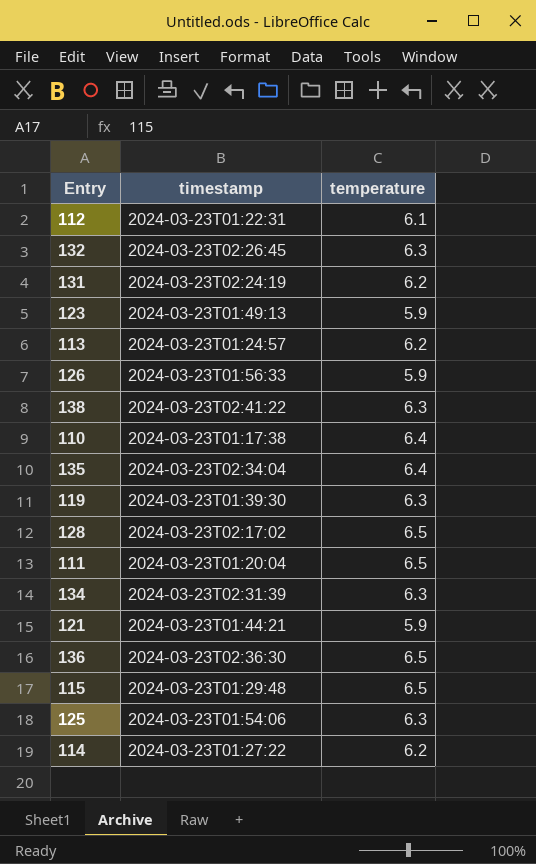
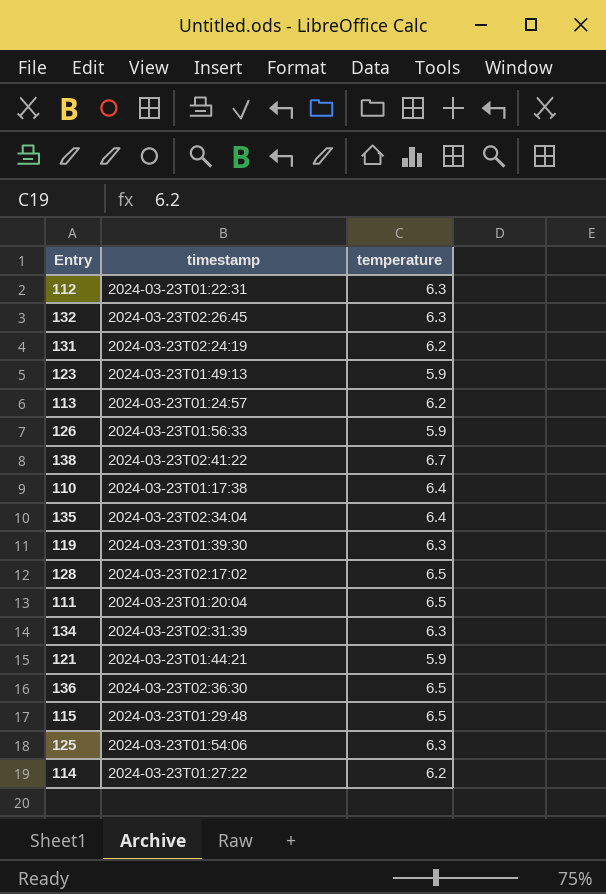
112 | temperature: 6.1 -> 6.3
138 | temperature: 6.3 -> 6.7

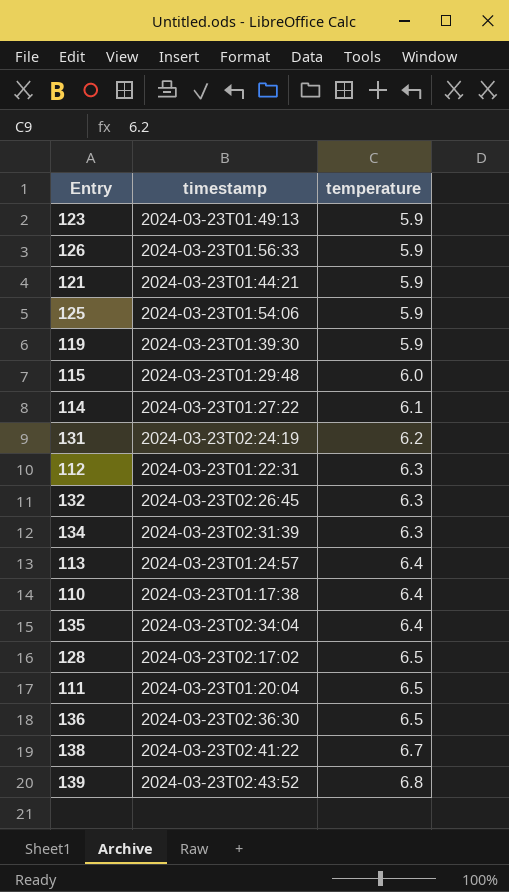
row order: none -> temperature ascending
125 | temperature: 6.3 -> 5.9
119 | temperature: 6.3 -> 5.9
115 | temperature: 6.5 -> 6.0
114 | temperature: 6.2 -> 6.1
113 | temperature: 6.2 -> 6.4
row 139: none -> 2024-03-23T02:43:52 | 6.8

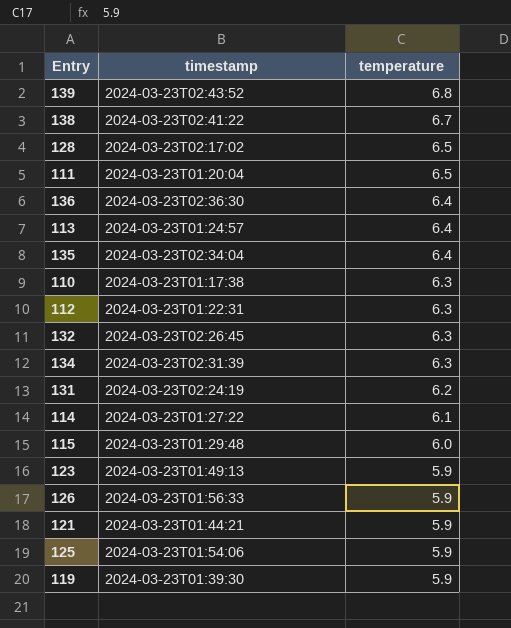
row order: temperature ascending -> temperature descending
136 | temperature: 6.5 -> 6.4
110 | temperature: 6.4 -> 6.3

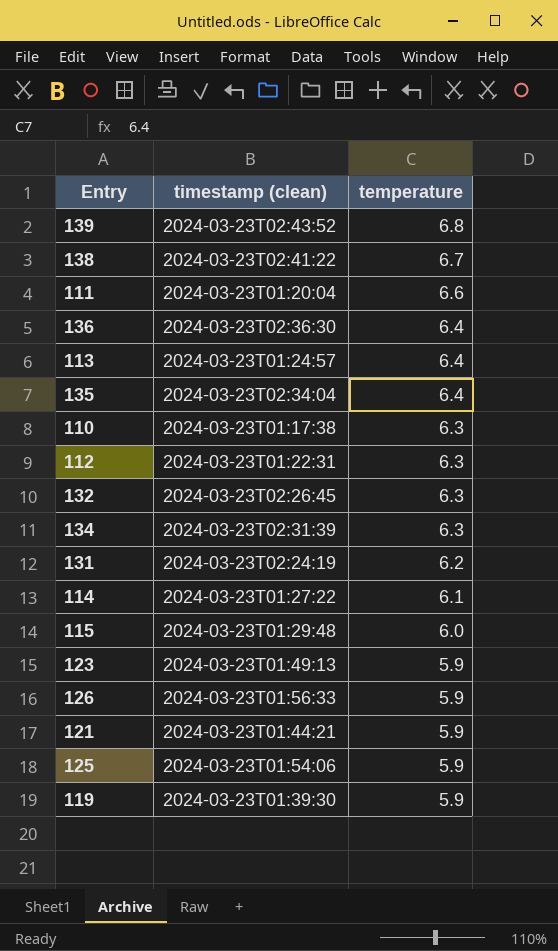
column name: timestamp -> timestamp (clean)
row 128: 2024-03-23T02:17:02 | 6.5 -> none
111 | temperature: 6.5 -> 6.6

